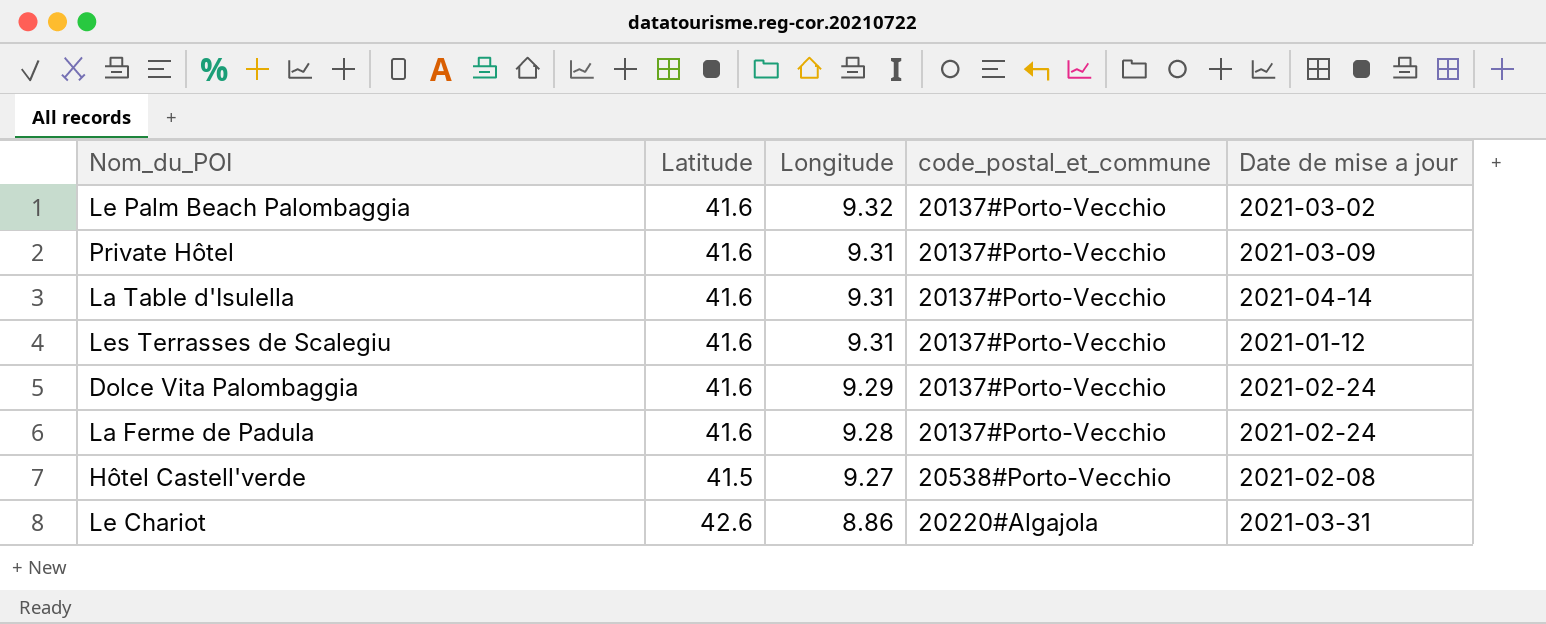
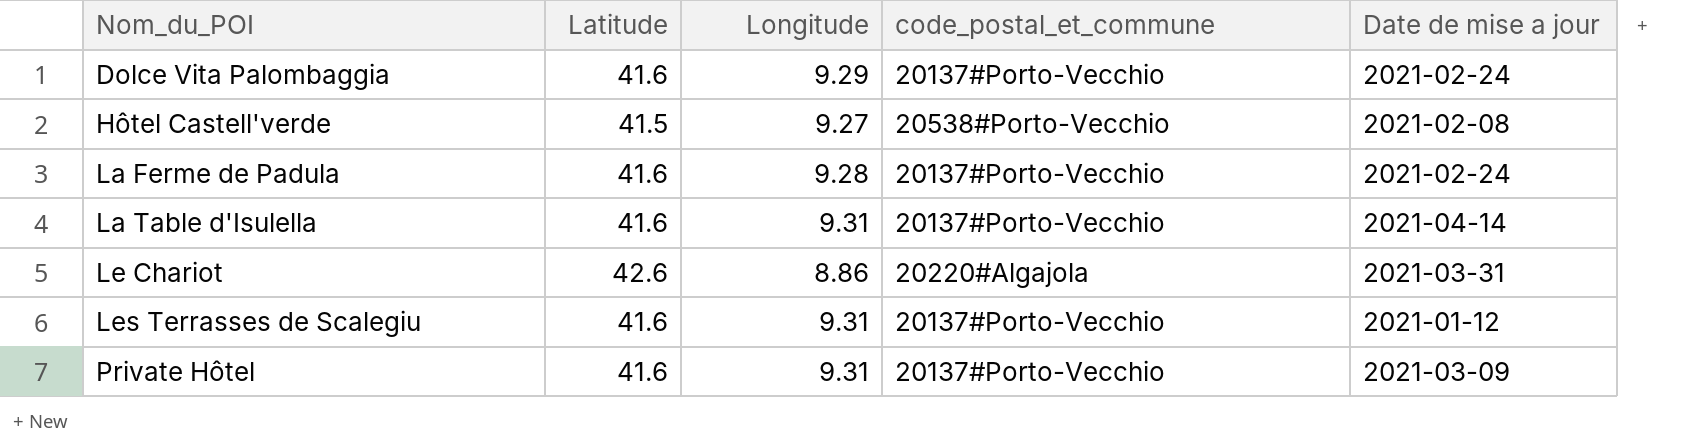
row order: Longitude descending -> Nom_du_POI ascending
row Le Palm Beach Palombaggia: 41.6 | 9.32 | 20137#Porto-Vecchio | 2021-03-02 -> none

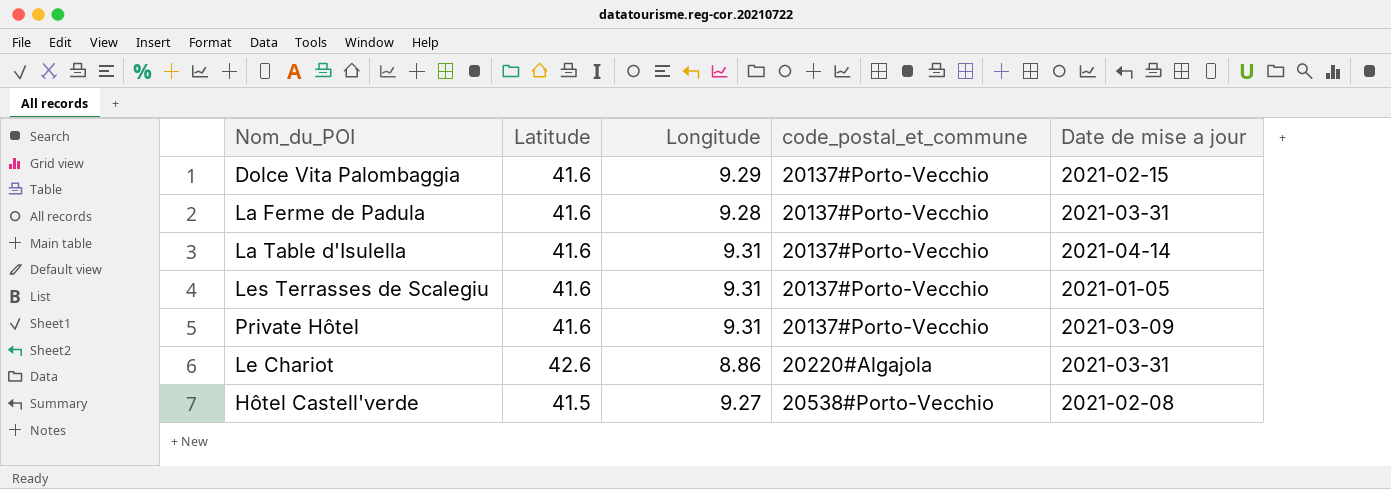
row order: Nom_du_POI ascending -> code_postal_et_commune ascending
Dolce Vita Palombaggia | Date de mise a jour: 2021-02-24 -> 2021-02-15
La Ferme de Padula | Date de mise a jour: 2021-02-24 -> 2021-03-31
Les Terrasses de Scalegiu | Date de mise a jour: 2021-01-12 -> 2021-01-05

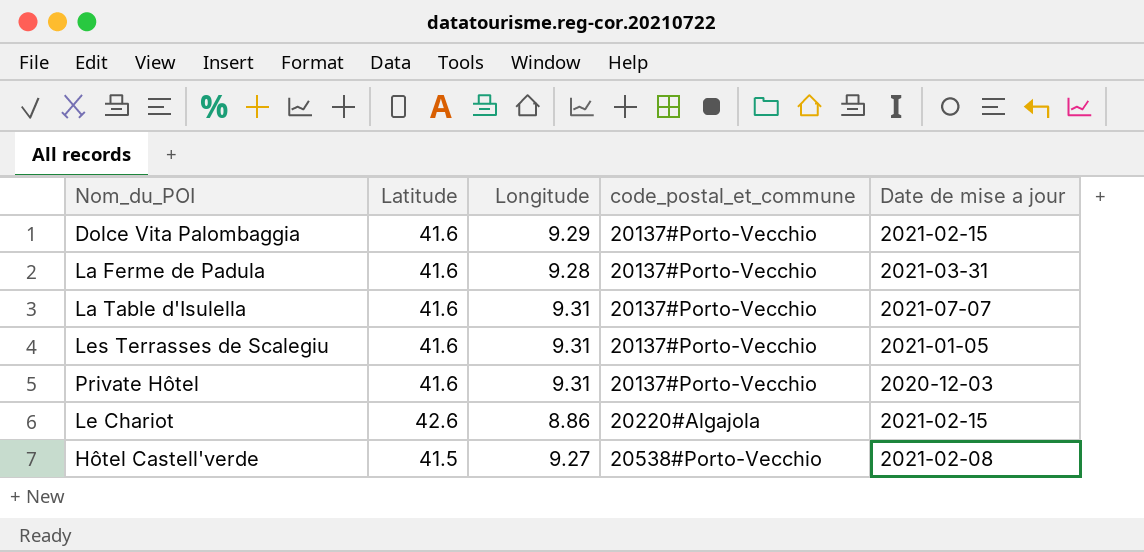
La Table d'Isulella | Date de mise a jour: 2021-04-14 -> 2021-07-07
Private Hôtel | Date de mise a jour: 2021-03-09 -> 2020-12-03
Le Chariot | Date de mise a jour: 2021-03-31 -> 2021-02-15

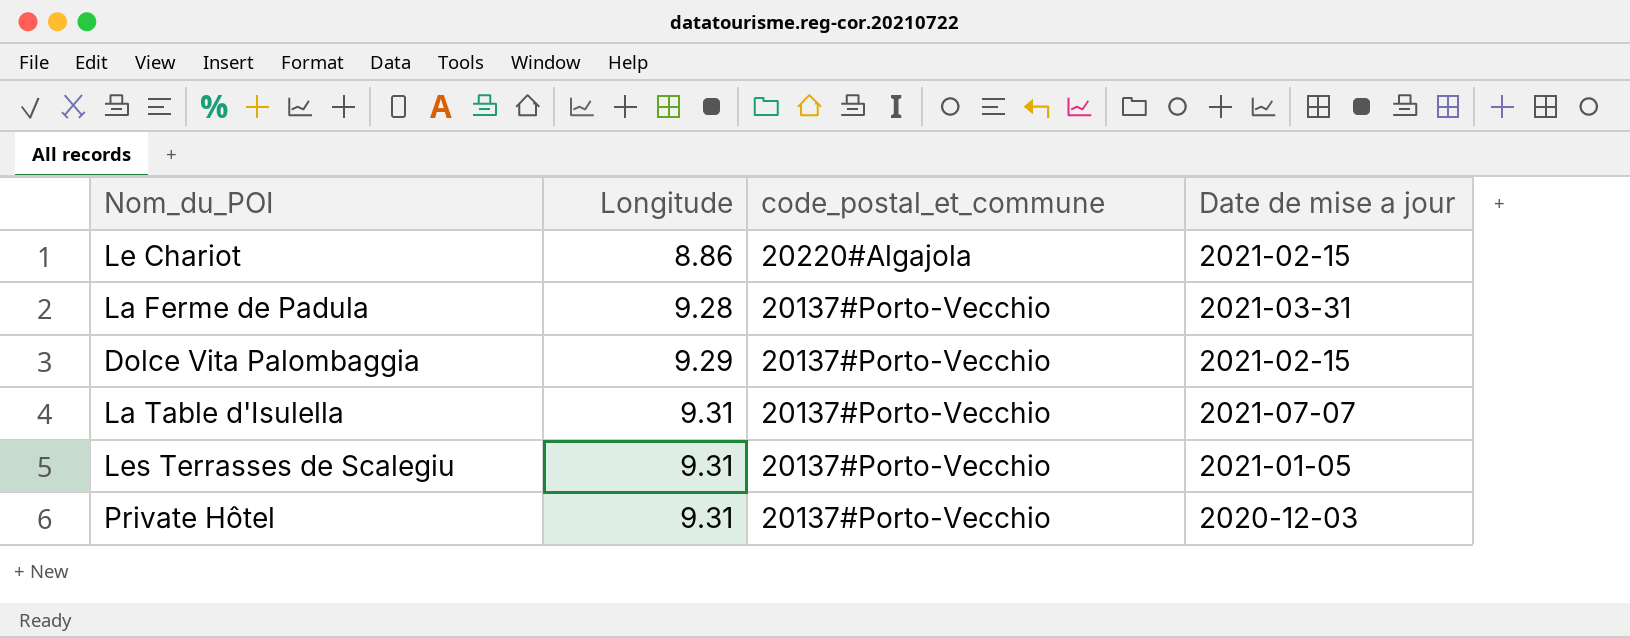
row order: code_postal_et_commune ascending -> Longitude ascending
column Latitude | position: 2 -> none
row Hôtel Castell'verde: 41.5 | 9.27 | 20538#Porto-Vecchio | 2021-02-08 -> none

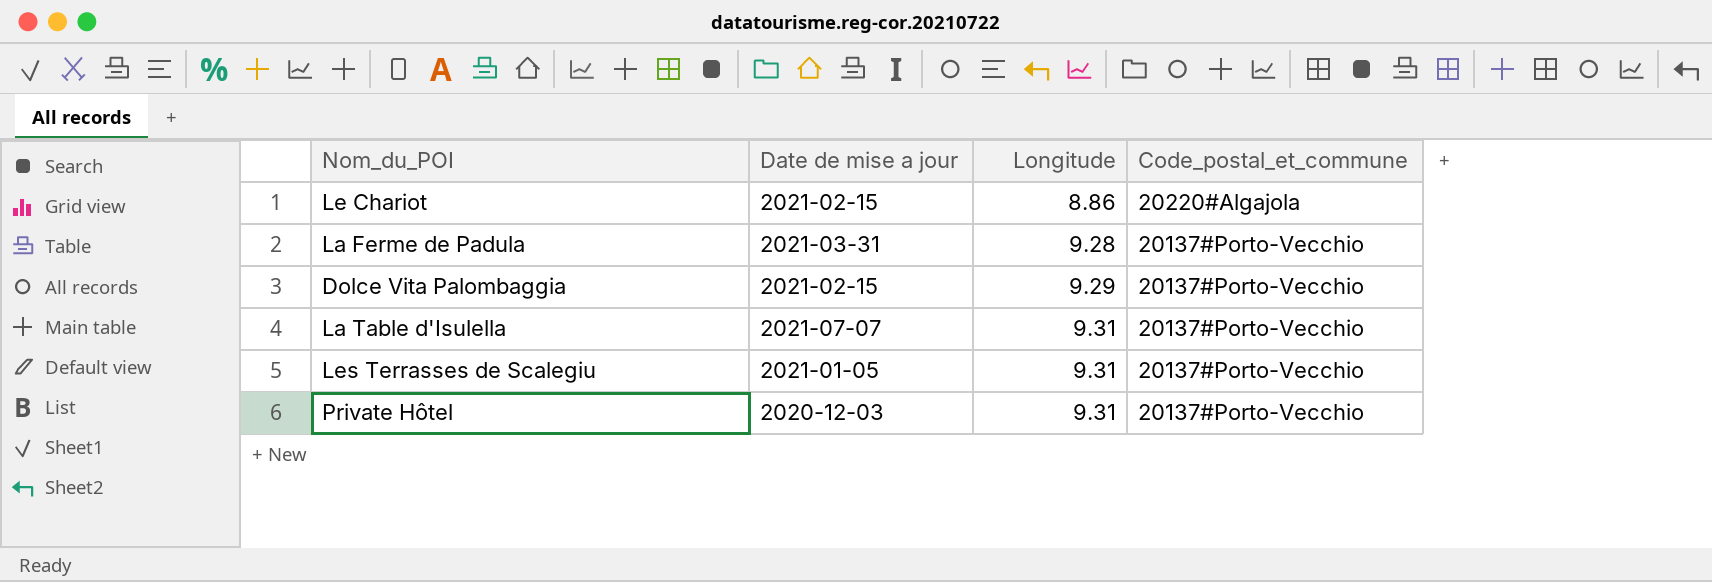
column Date de mise a jour | position: 4 -> 2
column name: code_postal_et_commune -> Code_postal_et_commune

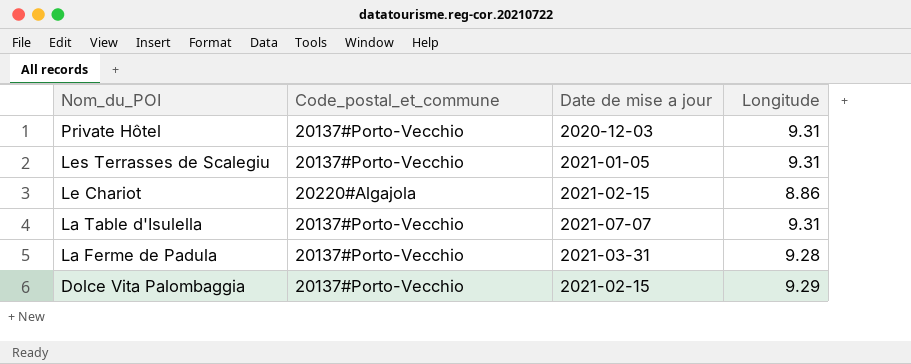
row order: Longitude ascending -> Nom_du_POI descending
column Code_postal_et_commune | position: 4 -> 2

